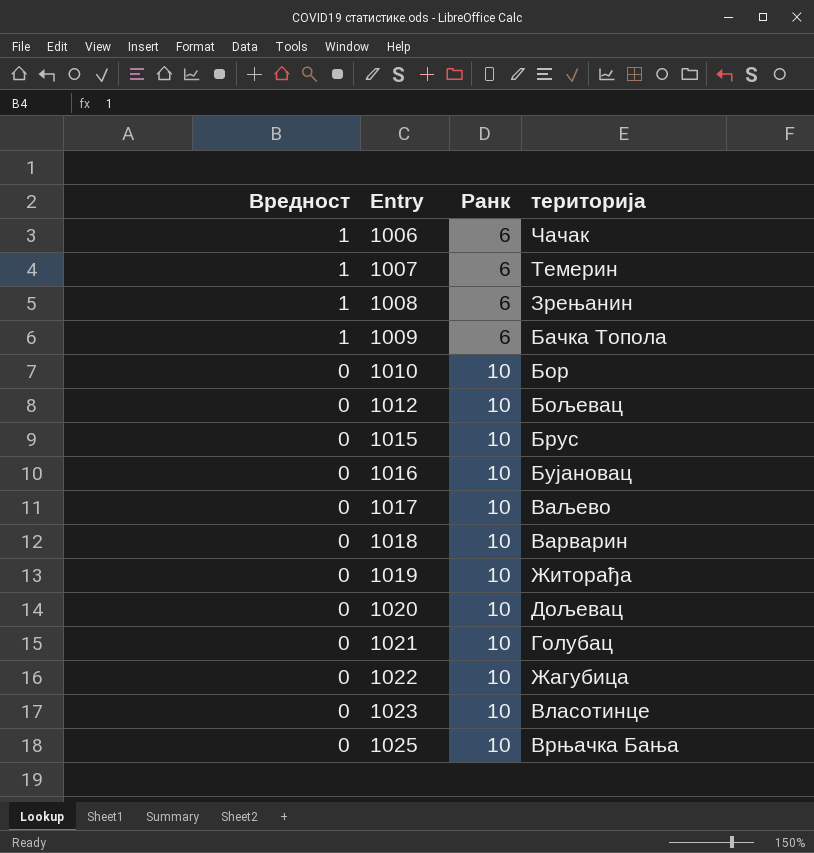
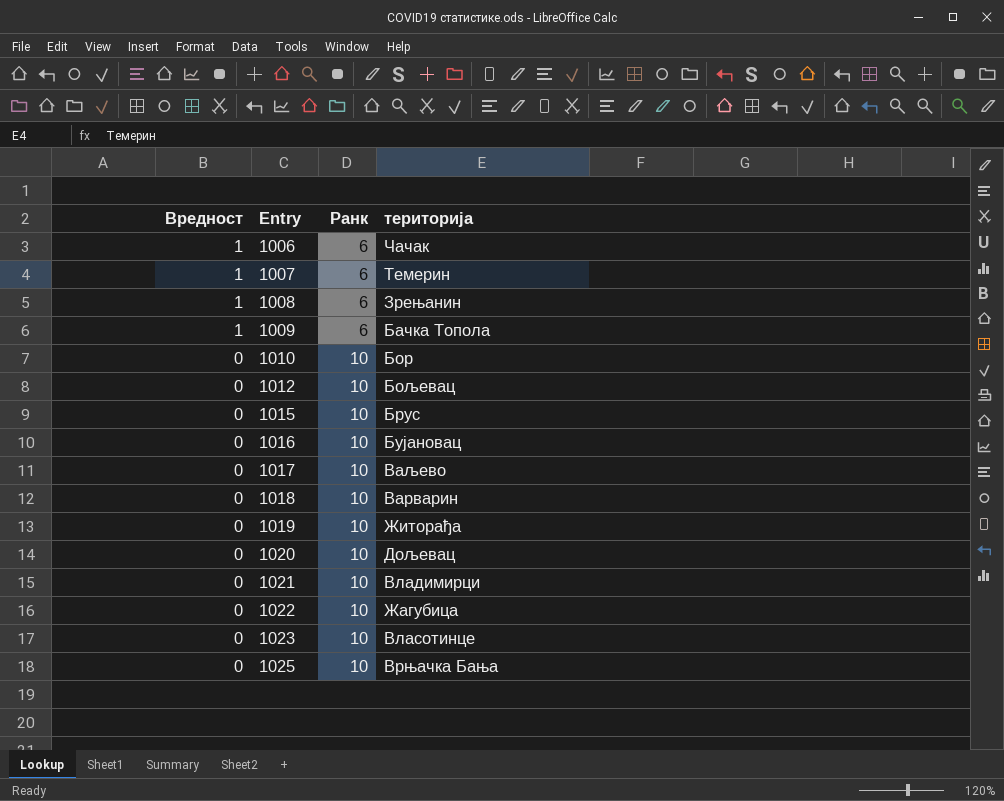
1021 | територија: Голубац -> Владимирци

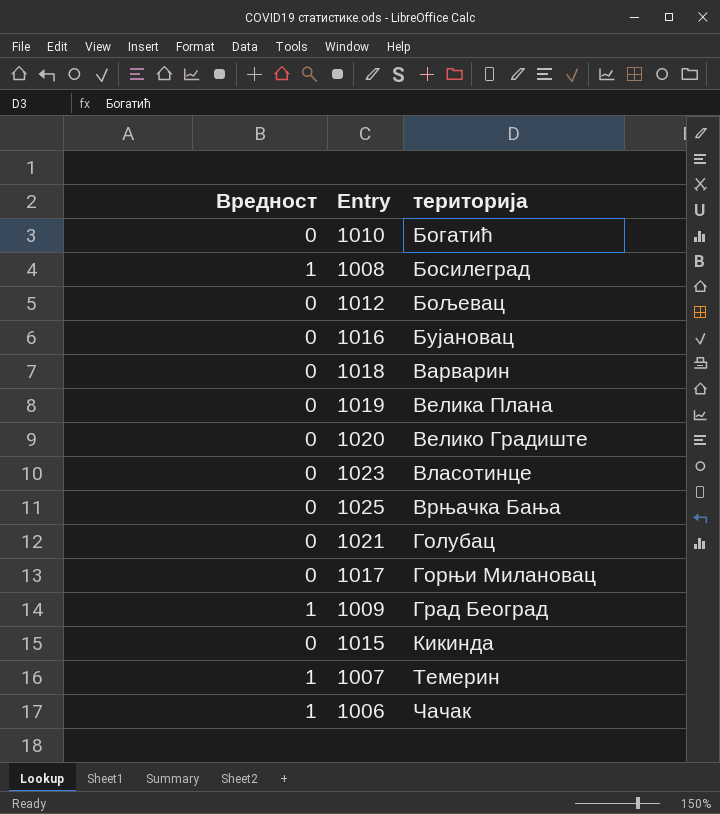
row order: Вредност descending -> територија ascending
column Ранк | position: 3 -> none
row 1022: 0 | 10 | Жагубица -> none
1010 | територија: Бор -> Богатић
1008 | територија: Зрењанин -> Босилеград
1019 | територија: Житорађа -> Велика Плана
1020 | територија: Дољевац -> Велико Градиште
1021 | територија: Владимирци -> Голубац
1017 | територија: Ваљево -> Горњи Милановац
1009 | територија: Бачка Топола -> Град Београд
1015 | територија: Брус -> Кикинда

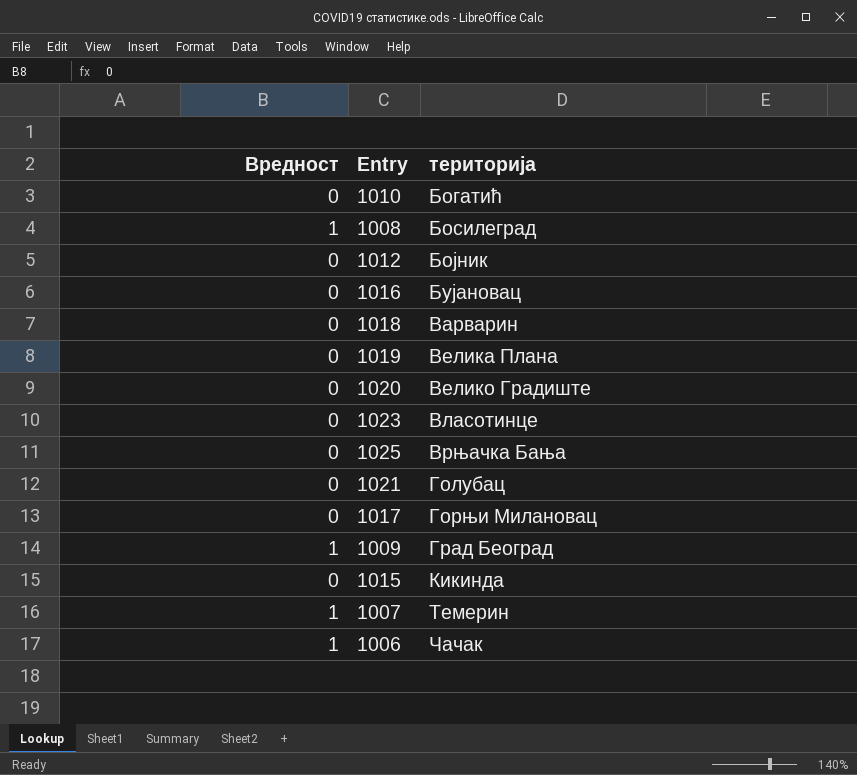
1012 | територија: Бољевац -> Бојник

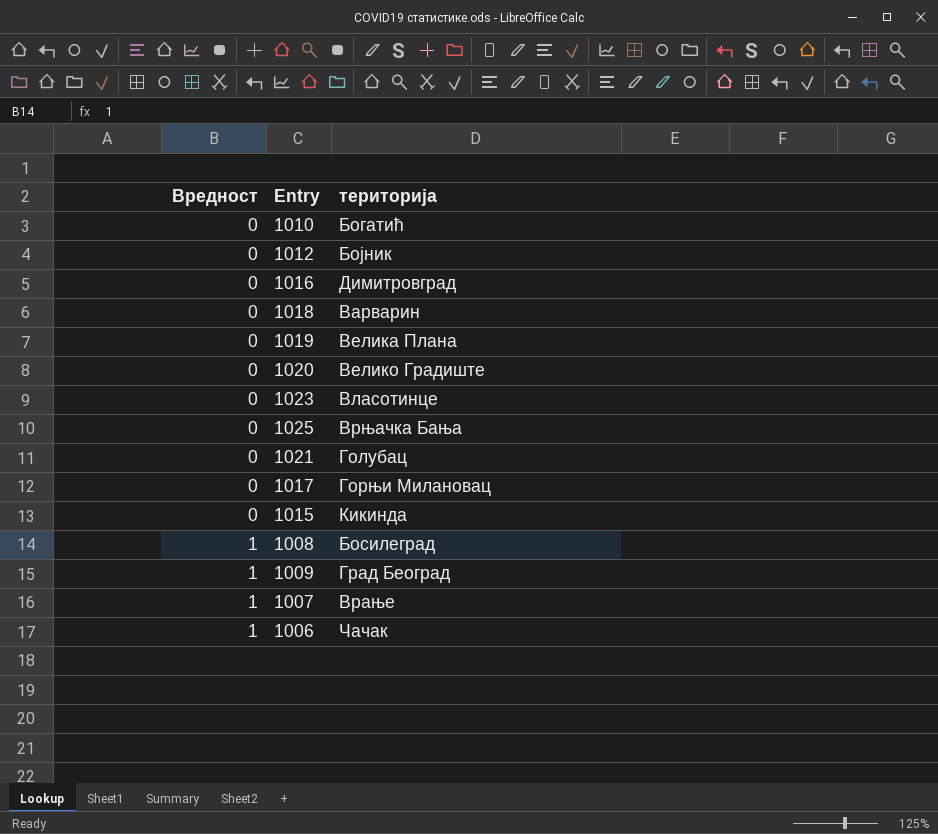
row order: територија ascending -> Вредност ascending
1016 | територија: Бујановац -> Димитровград
1007 | територија: Темерин -> Врање

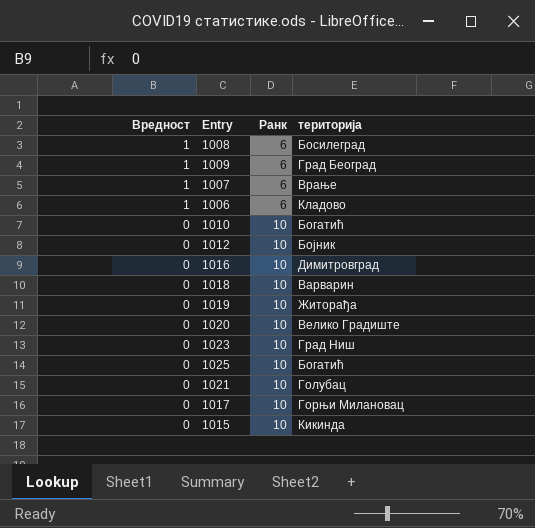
row order: Вредност ascending -> Вредност descending
column Ранк | position: none -> 3
1006 | територија: Чачак -> Кладово
1019 | територија: Велика Плана -> Житорађа
1023 | територија: Власотинце -> Град Ниш
1025 | територија: Врњачка Бања -> Богатић

